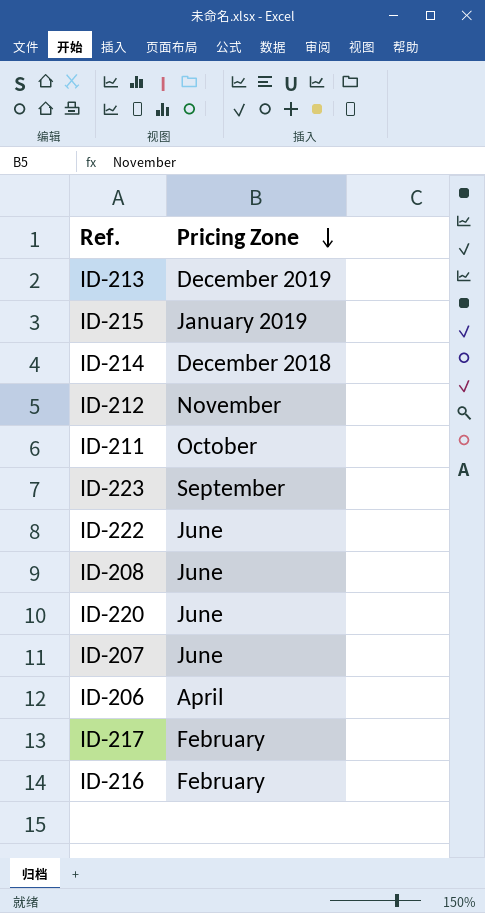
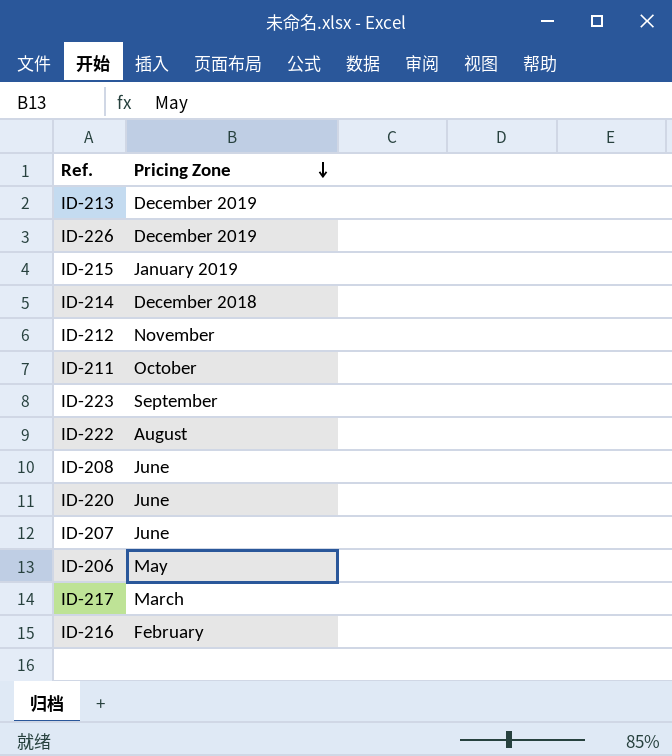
row ID-226: none -> December 2019
ID-222 | Pricing Zone: June -> August
ID-206 | Pricing Zone: April -> May
ID-217 | Pricing Zone: February -> March

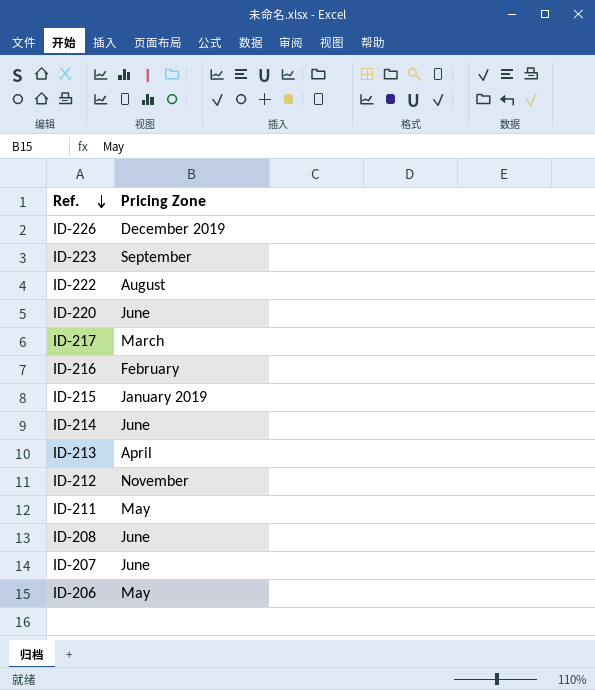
row order: Pricing Zone descending -> Ref. descending
ID-214 | Pricing Zone: December 2018 -> June
ID-213 | Pricing Zone: December 2019 -> April
ID-211 | Pricing Zone: October -> May

